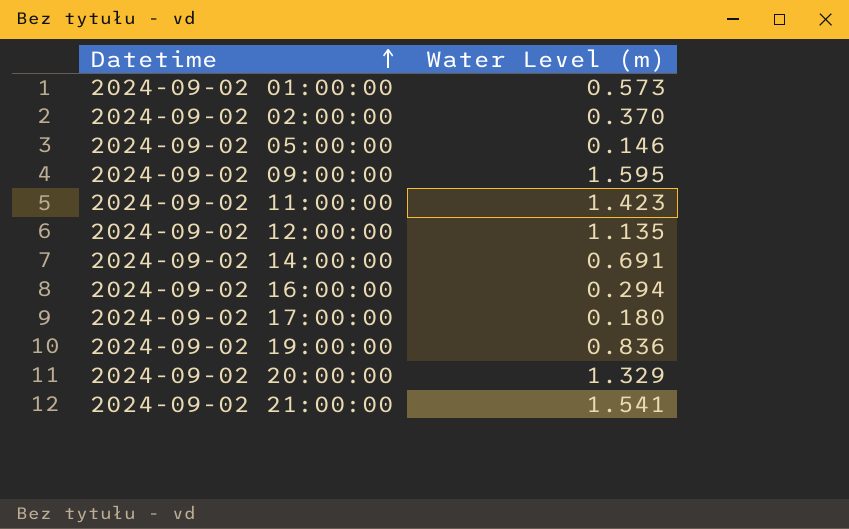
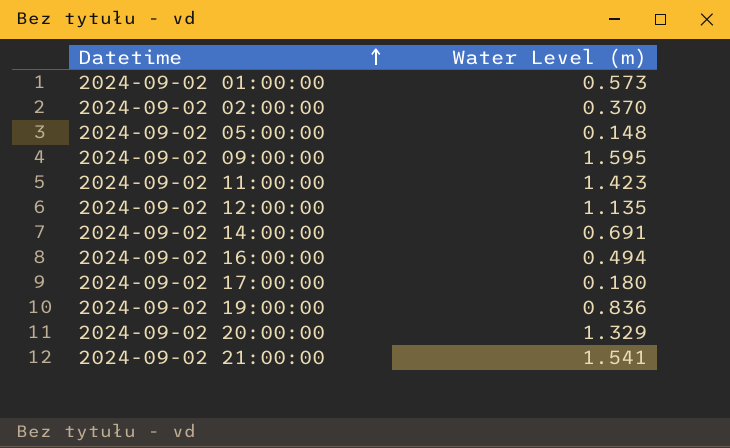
2024-09-02 05:00:00 | Water Level (m): 0.146 -> 0.148
2024-09-02 16:00:00 | Water Level (m): 0.294 -> 0.494

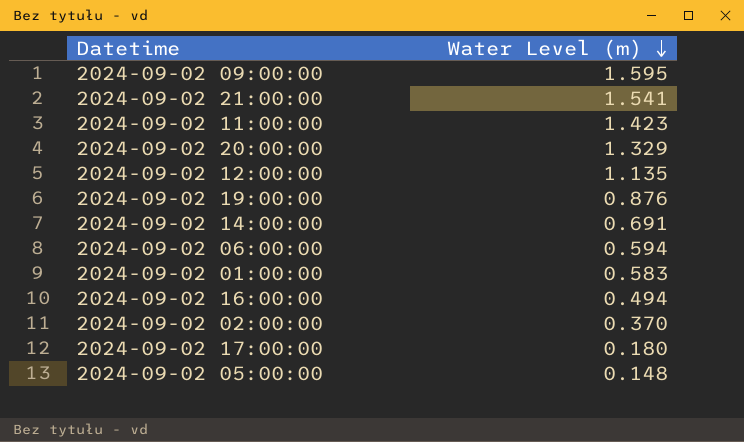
row order: Datetime ascending -> Water Level (m) descending
2024-09-02 19:00:00 | Water Level (m): 0.836 -> 0.876
row 2024-09-02 06:00:00: none -> 0.594
2024-09-02 01:00:00 | Water Level (m): 0.573 -> 0.583

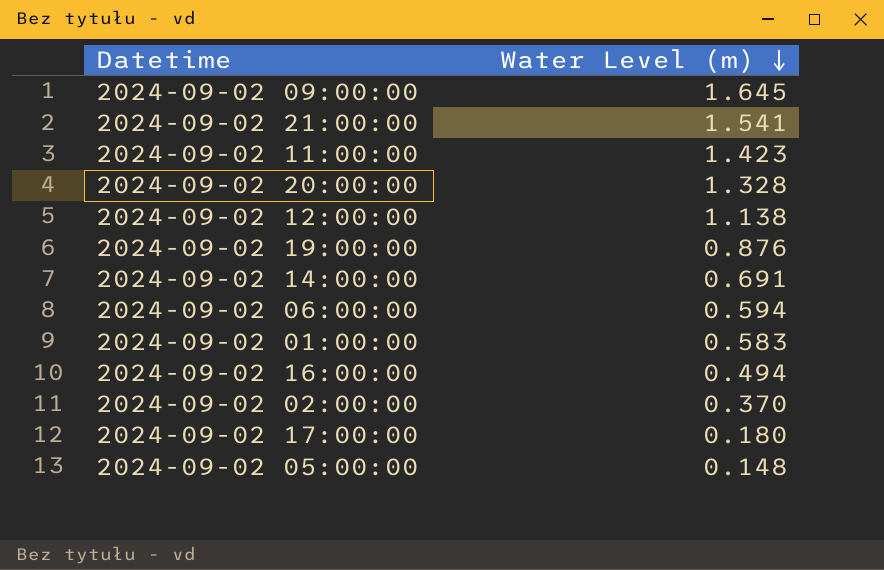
2024-09-02 09:00:00 | Water Level (m): 1.595 -> 1.645
2024-09-02 20:00:00 | Water Level (m): 1.329 -> 1.328
2024-09-02 12:00:00 | Water Level (m): 1.135 -> 1.138

